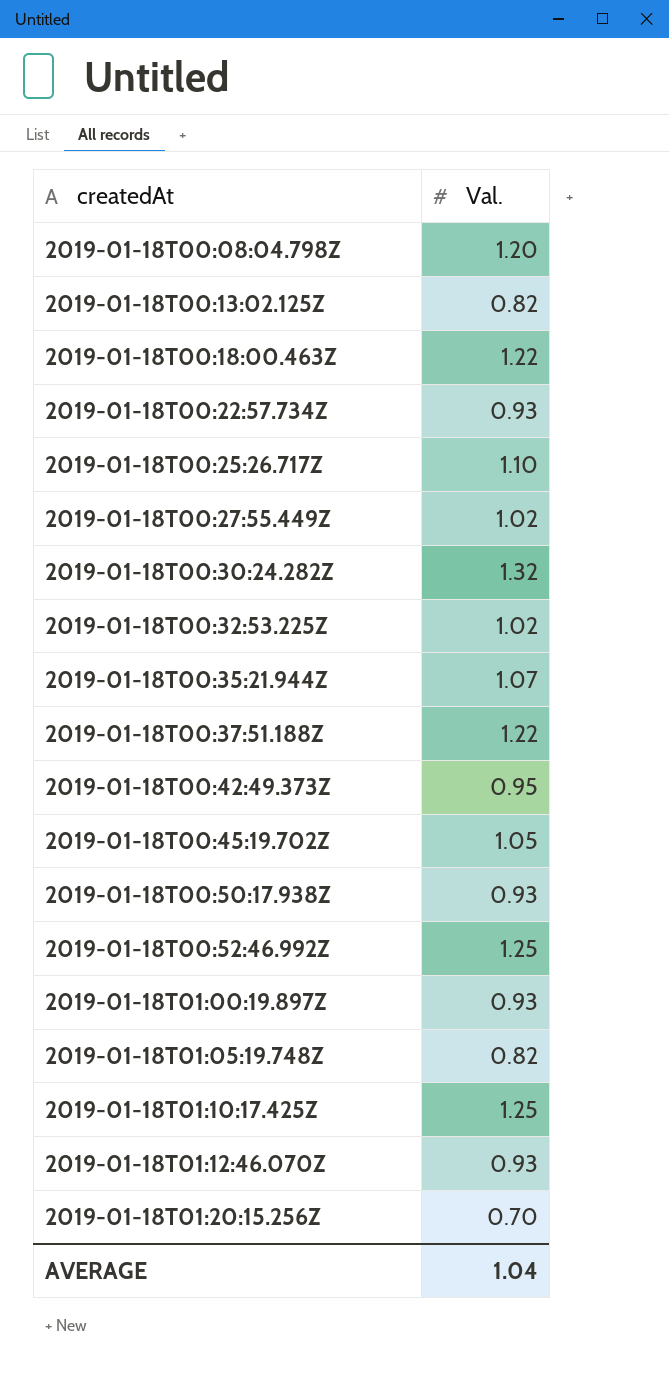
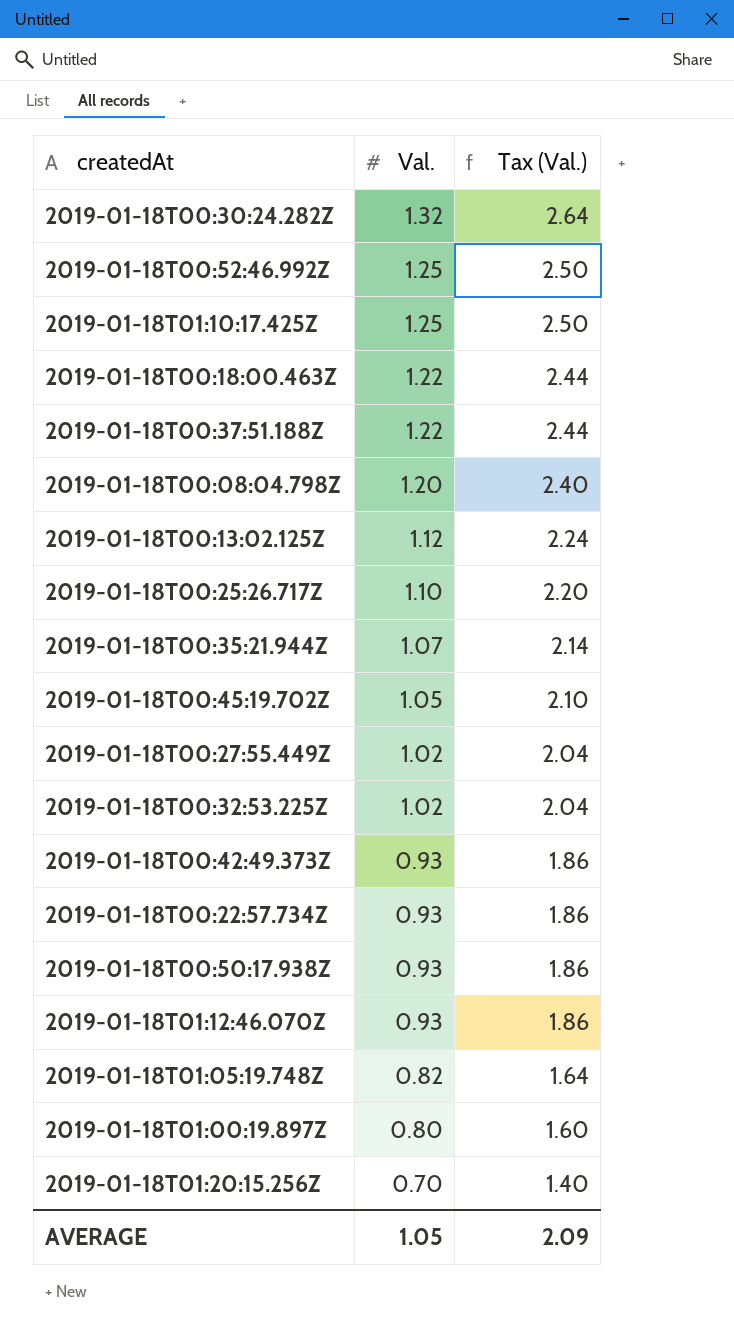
row order: createdAt ascending -> Val. descending
column Tax (Val.) | formula: none -> [Val.] * 2
2019-01-18T00:13:02.125Z | Val.: 0.82 -> 1.12
2019-01-18T00:42:49.373Z | Val.: 0.95 -> 0.93
2019-01-18T01:00:19.897Z | Val.: 0.93 -> 0.80
AVERAGE | Val.: 1.04 -> 1.05

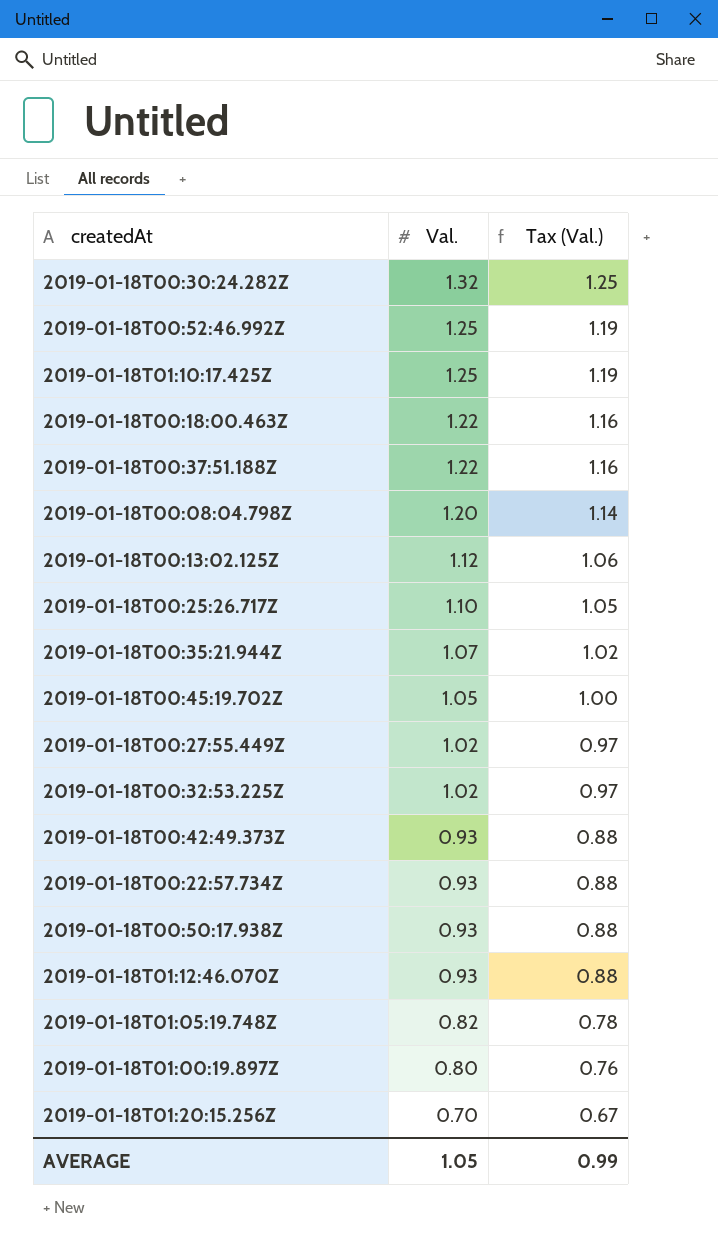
column Tax (Val.) | formula: [Val.] * 2 -> [Val.] * 0.95
AVERAGE | Tax (Val.): 2.09 -> 0.99

